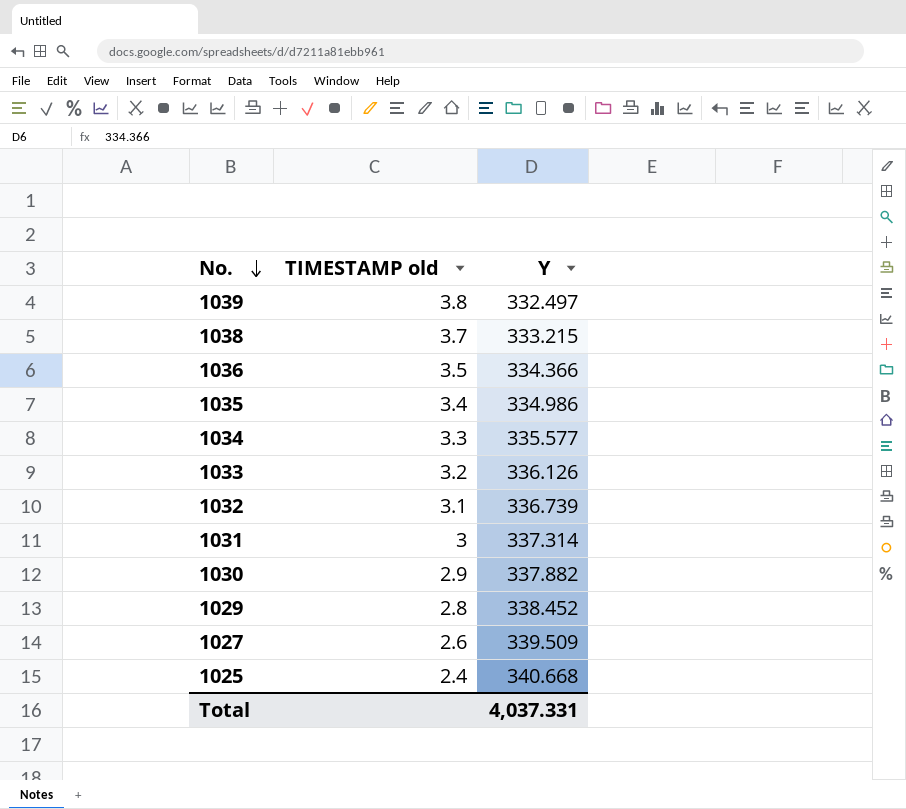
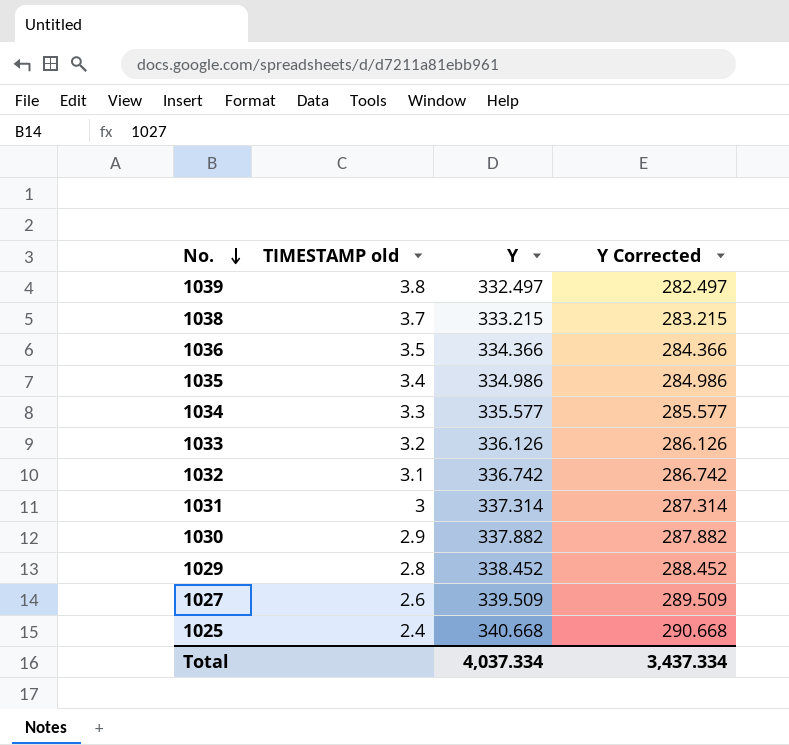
column Y Corrected | formula: none -> [Y] - 50
1032 | Y: 336.739 -> 336.742
Total | Y: 4,037.331 -> 4,037.334

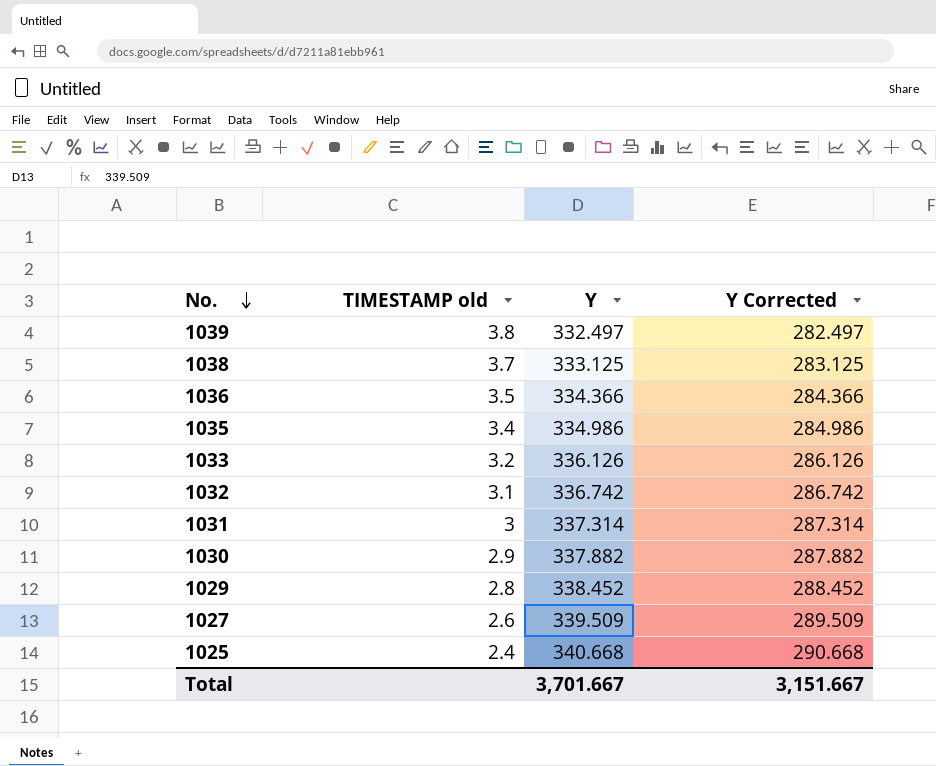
row 1034: 3.3 | 335.577 | 285.577 -> none
1038 | Y: 333.215 -> 333.125
1038 | Y Corrected: 283.215 -> 283.125
Total | Y: 4,037.334 -> 3,701.667
Total | Y Corrected: 3,437.334 -> 3,151.667

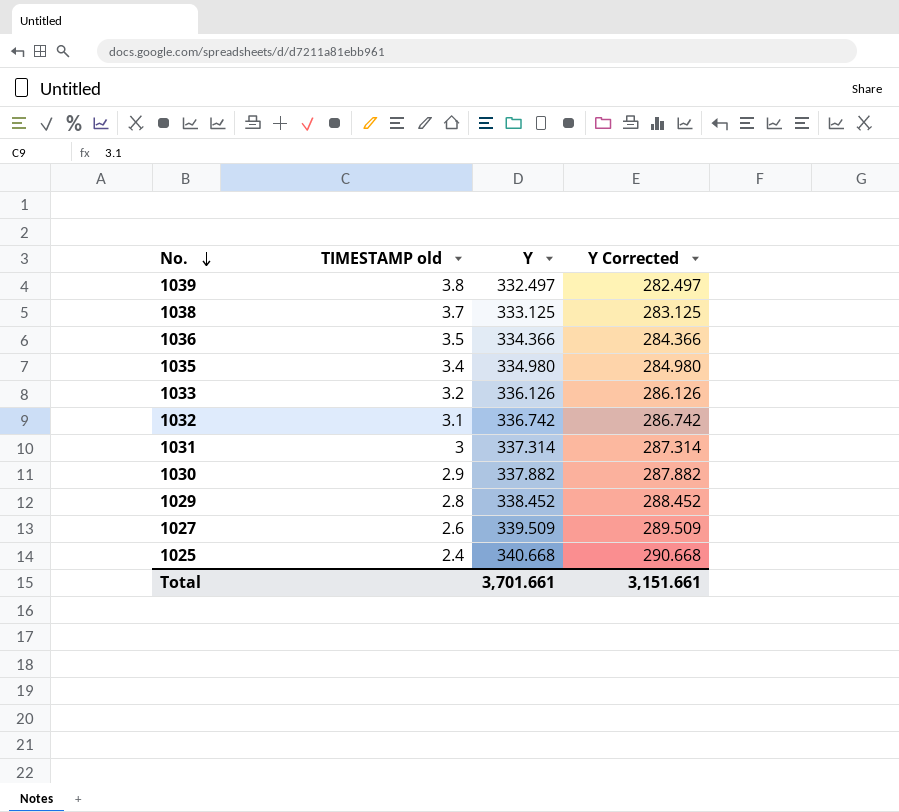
1035 | Y: 334.986 -> 334.980
1035 | Y Corrected: 284.986 -> 284.980
Total | Y: 3,701.667 -> 3,701.661
Total | Y Corrected: 3,151.667 -> 3,151.661

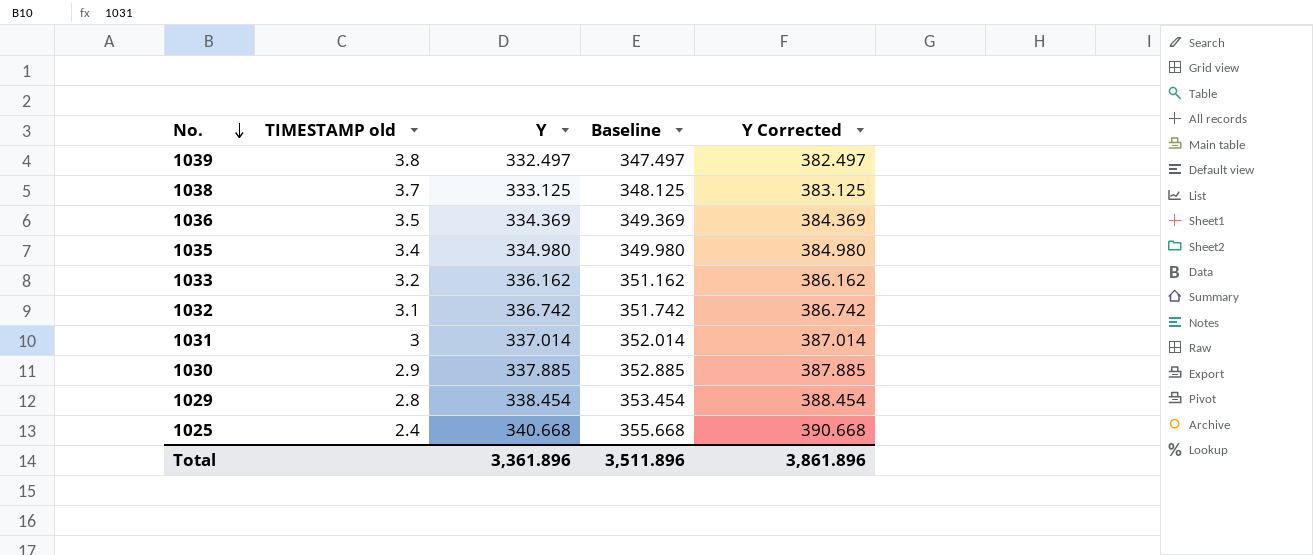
column Baseline | formula: none -> [Y] + 15
column Y Corrected | formula: [Y] - 50 -> [Y] + 50
row 1027: 2.6 | 339.509 | 289.509 -> none
1036 | Y: 334.366 -> 334.369
1033 | Y: 336.126 -> 336.162
1031 | Y: 337.314 -> 337.014
1030 | Y: 337.882 -> 337.885
1029 | Y: 338.452 -> 338.454
Total | Y: 3,701.661 -> 3,361.896
Total | Y Corrected: 3,151.661 -> 3,861.896

